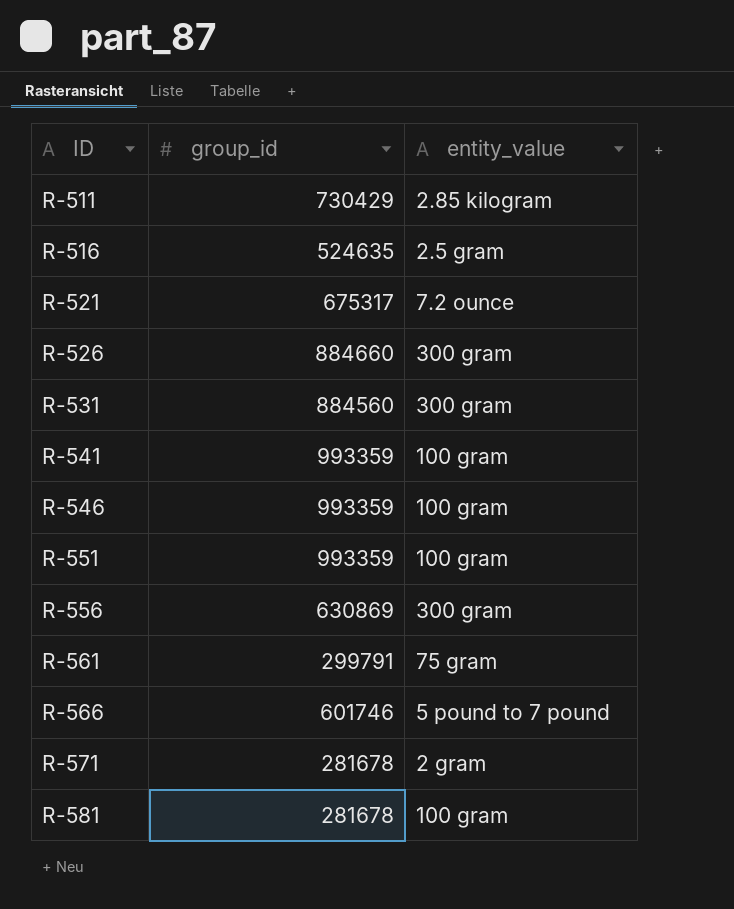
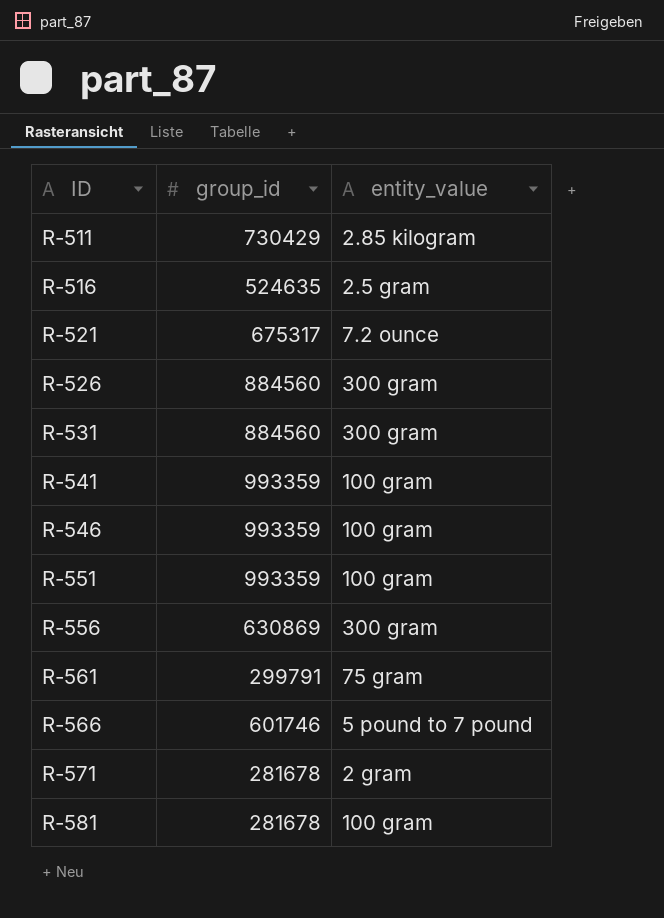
R-526 | group_id: 884660 -> 884560

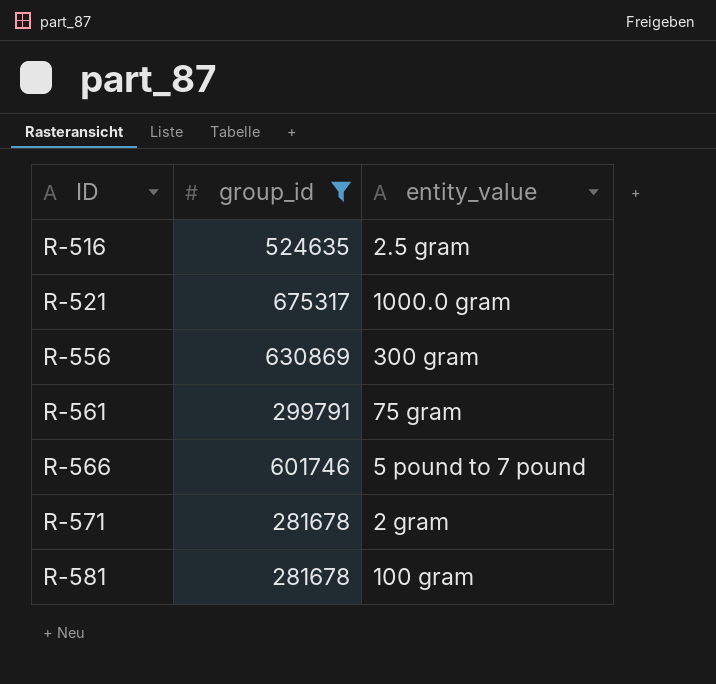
filter: none -> group_id <= 675317
R-521 | entity_value: 7.2 ounce -> 1000.0 gram

